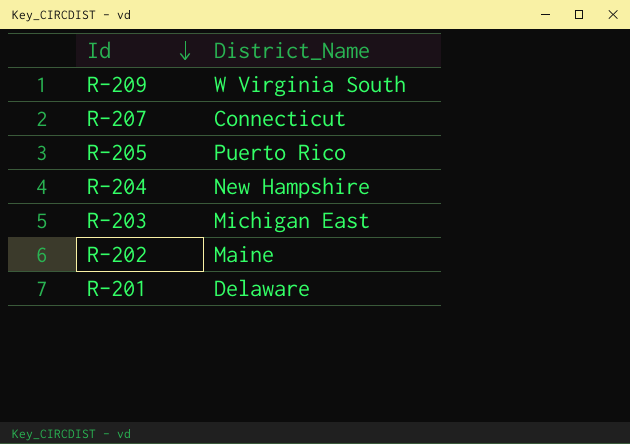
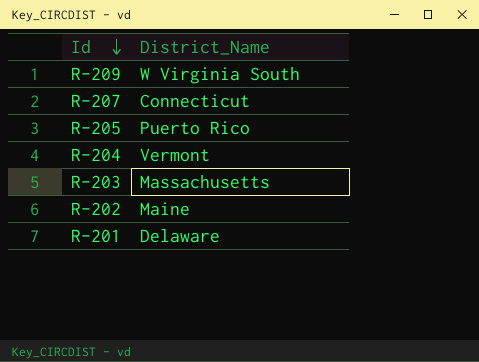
R-204 | District_Name: New Hampshire -> Vermont
R-203 | District_Name: Michigan East -> Massachusetts

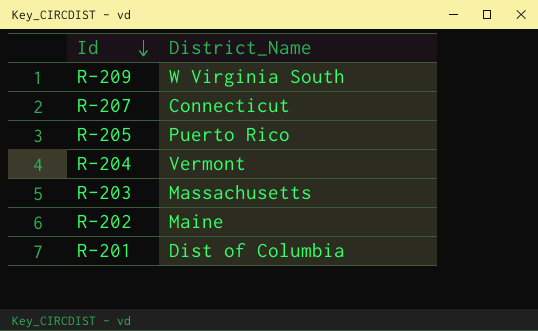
R-201 | District_Name: Delaware -> Dist of Columbia

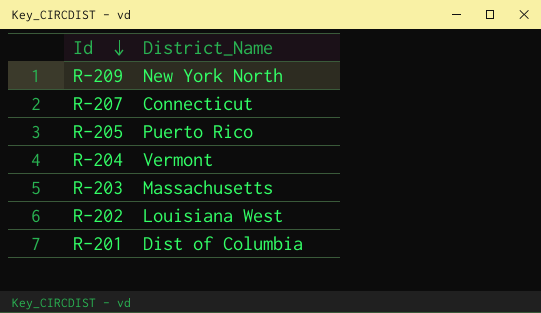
R-209 | District_Name: W Virginia South -> New York North
R-202 | District_Name: Maine -> Louisiana West

